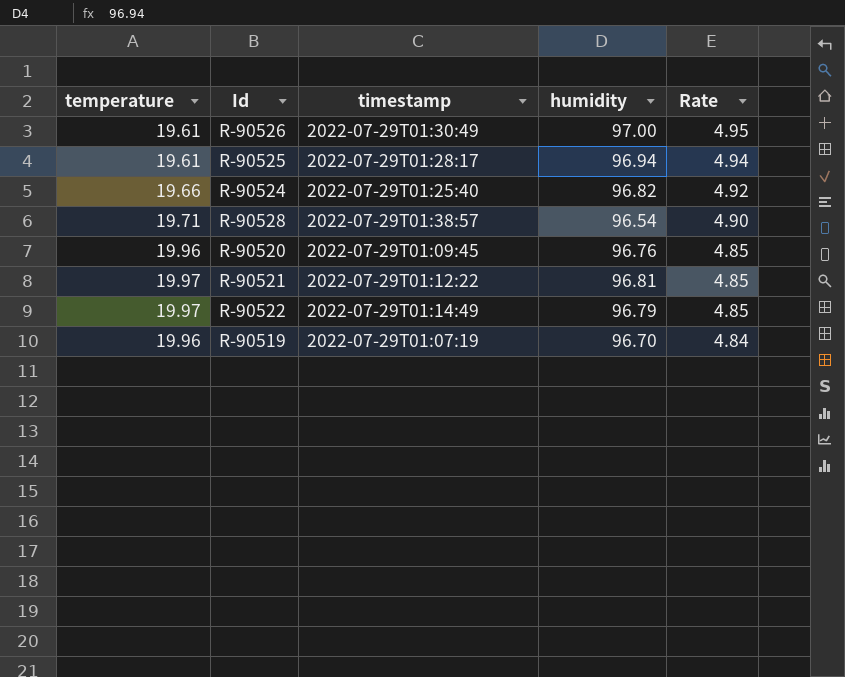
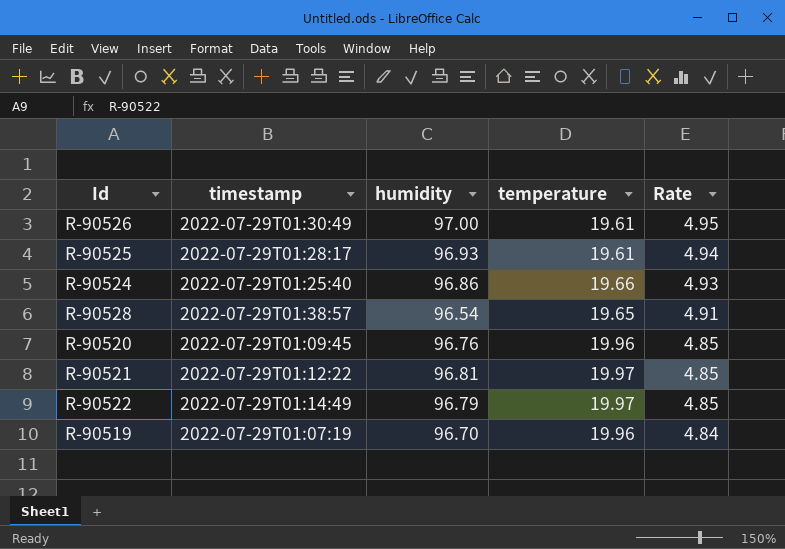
column temperature | position: 1 -> 4
R-90525 | humidity: 96.94 -> 96.93
R-90524 | humidity: 96.82 -> 96.86
R-90524 | Rate: 4.92 -> 4.93
R-90528 | temperature: 19.71 -> 19.65
R-90528 | Rate: 4.90 -> 4.91

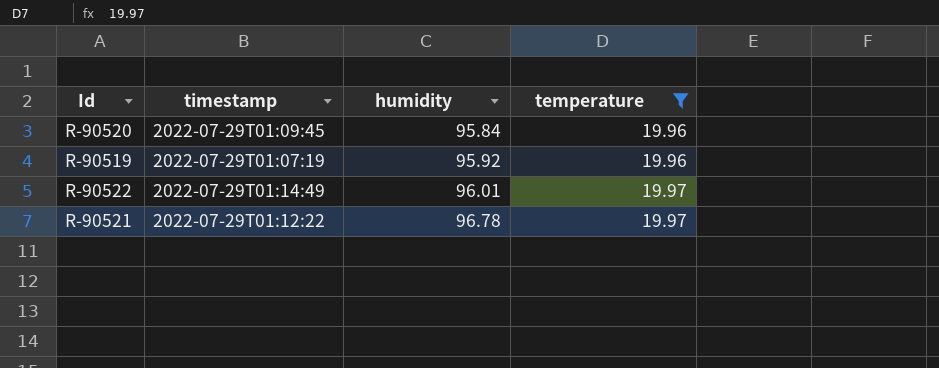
filter: none -> temperature >= 19.96
row order: Rate descending -> humidity ascending
column Rate | formula: [humidity] / [temperature] -> none
R-90520 | humidity: 96.76 -> 95.84
R-90519 | humidity: 96.70 -> 95.92
R-90522 | humidity: 96.79 -> 96.01
R-90521 | humidity: 96.81 -> 96.78

